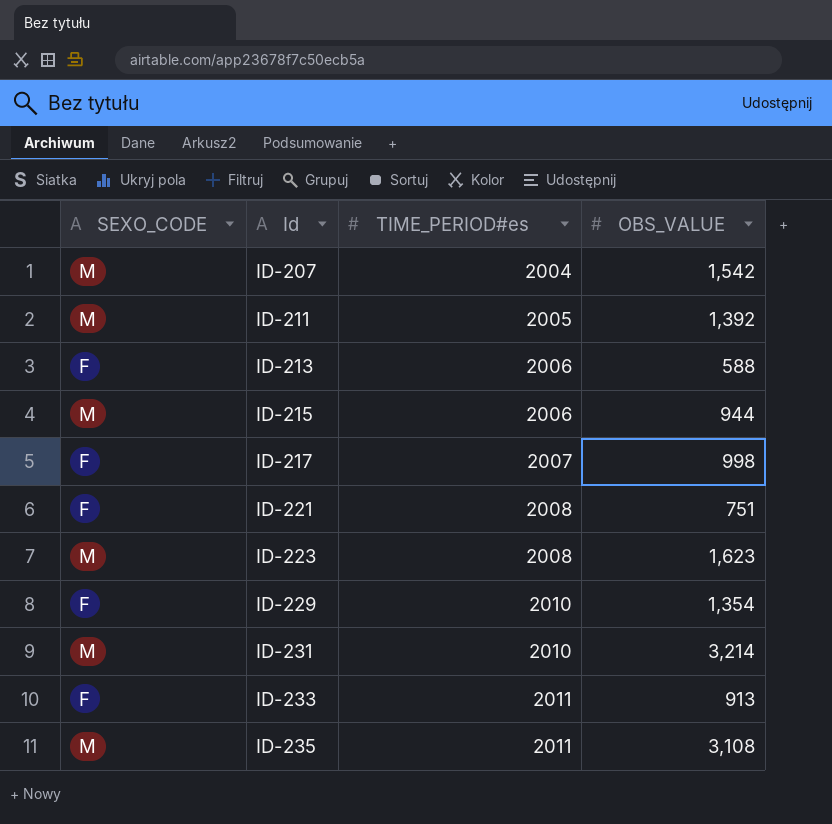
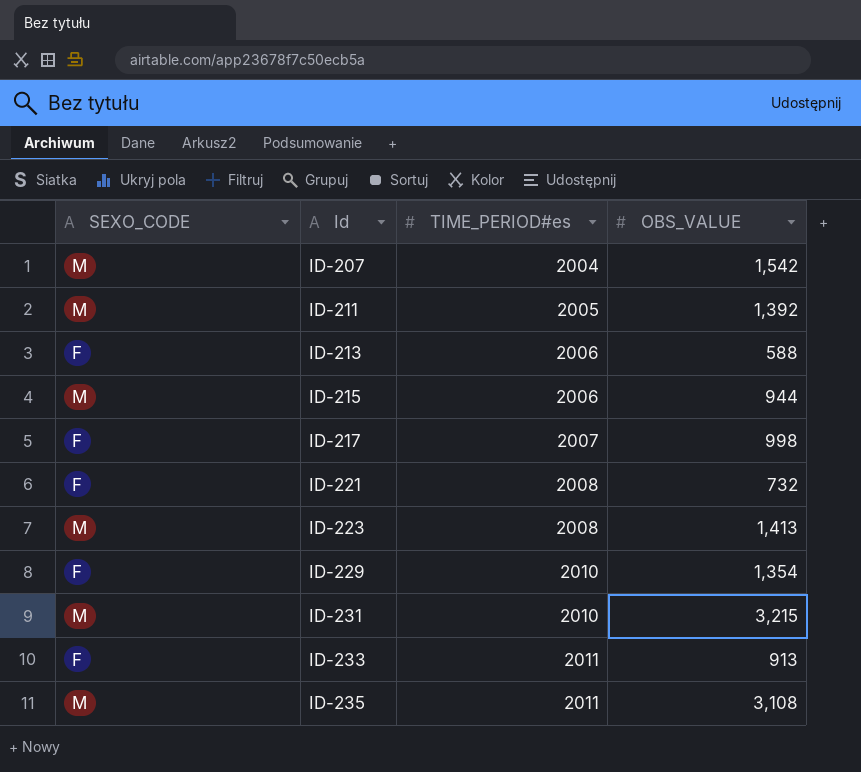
ID-221 | OBS_VALUE: 751 -> 732
ID-223 | OBS_VALUE: 1,623 -> 1,413
ID-231 | OBS_VALUE: 3,214 -> 3,215

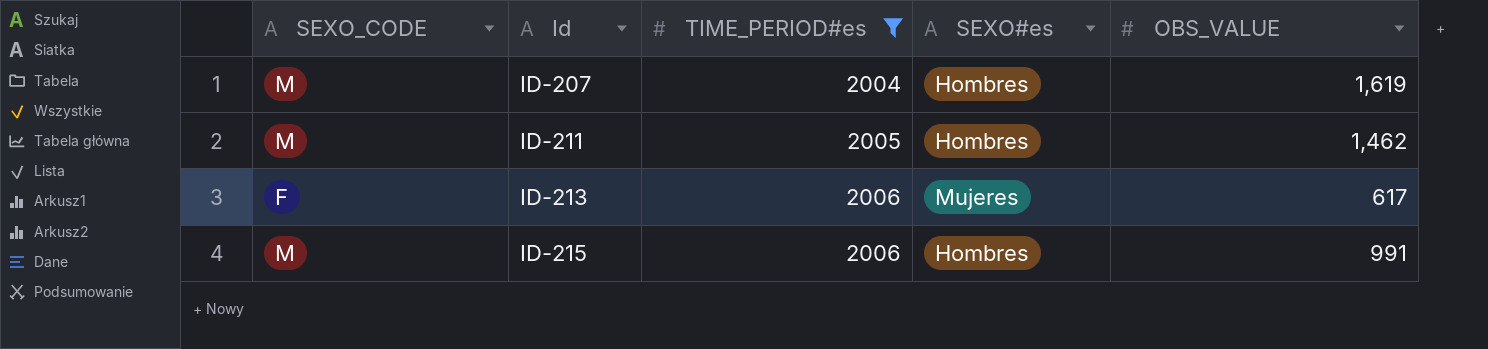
filter: none -> TIME_PERIOD#es <= 2006
column SEXO#es | position: none -> 4
ID-207 | OBS_VALUE: 1,542 -> 1,619
ID-211 | OBS_VALUE: 1,392 -> 1,462
ID-213 | OBS_VALUE: 588 -> 617
ID-215 | OBS_VALUE: 944 -> 991

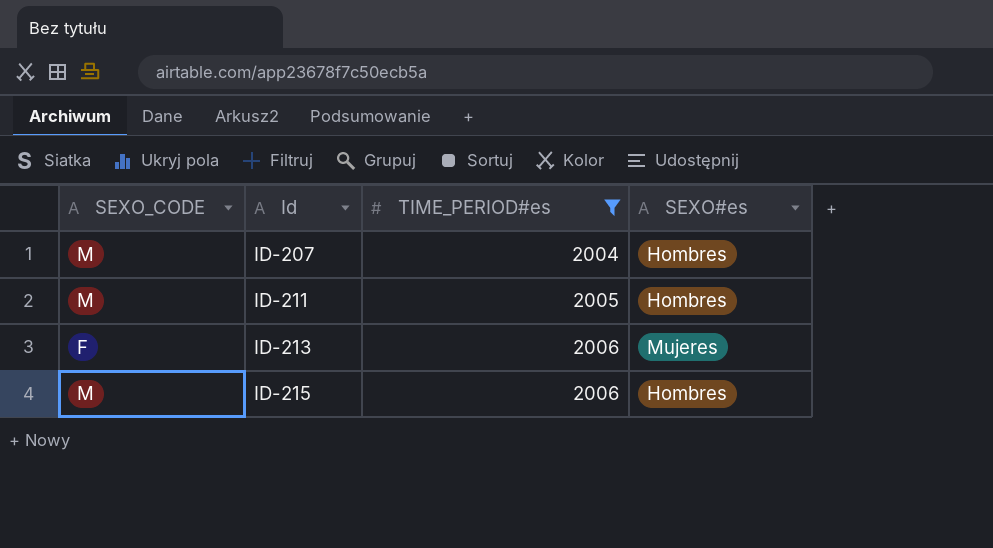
column OBS_VALUE | position: 5 -> none

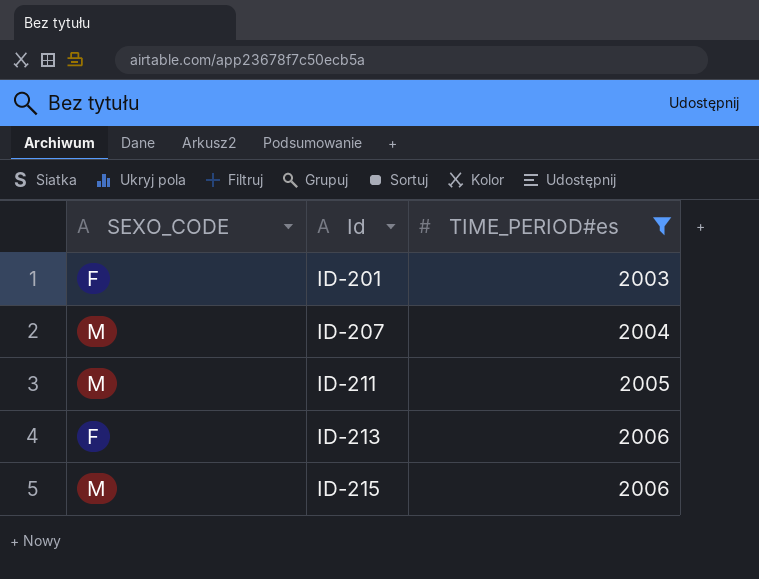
column SEXO#es | position: 4 -> none
row ID-201: none -> F | 2003

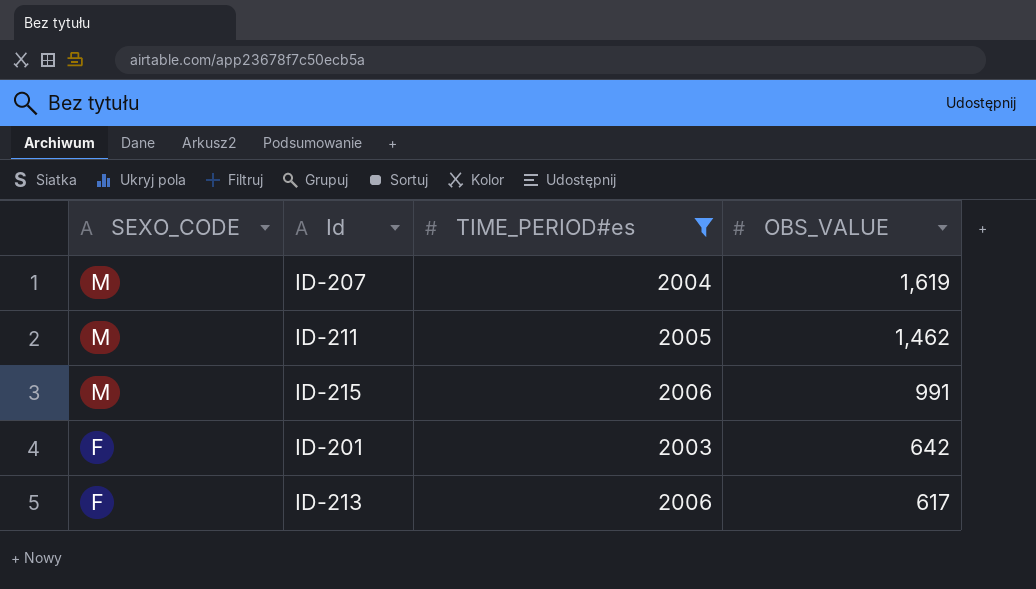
row order: Id ascending -> SEXO_CODE descending
column OBS_VALUE | position: none -> 4

